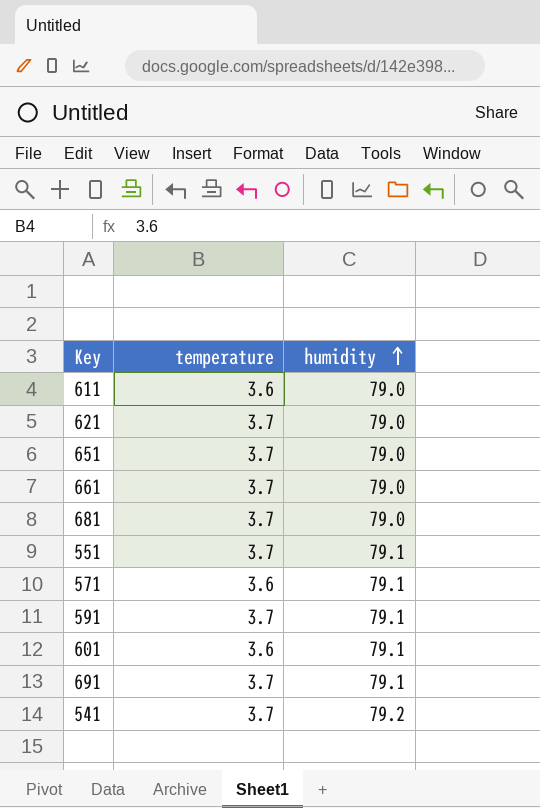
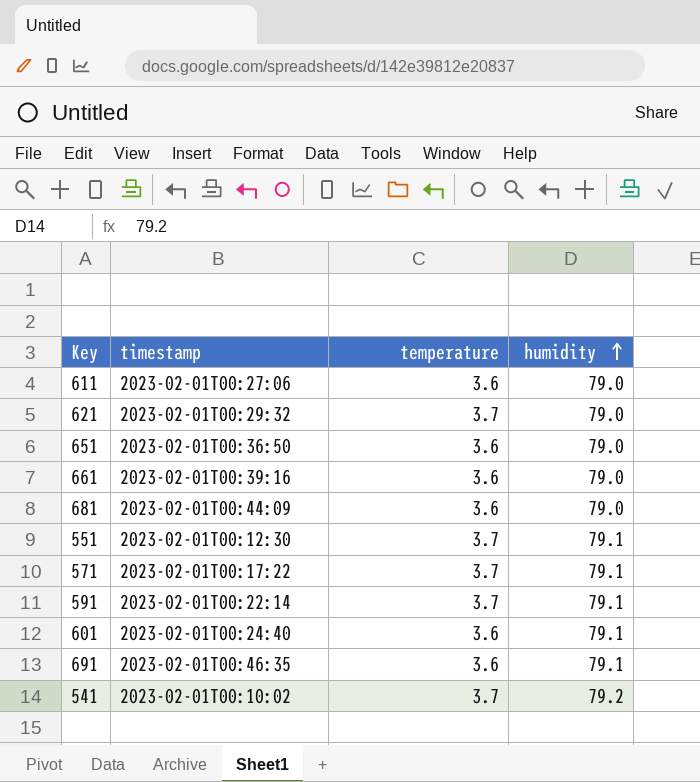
column timestamp | position: none -> 2
651 | temperature: 3.7 -> 3.6
661 | temperature: 3.7 -> 3.6
681 | temperature: 3.7 -> 3.6
571 | temperature: 3.6 -> 3.7
691 | temperature: 3.7 -> 3.6

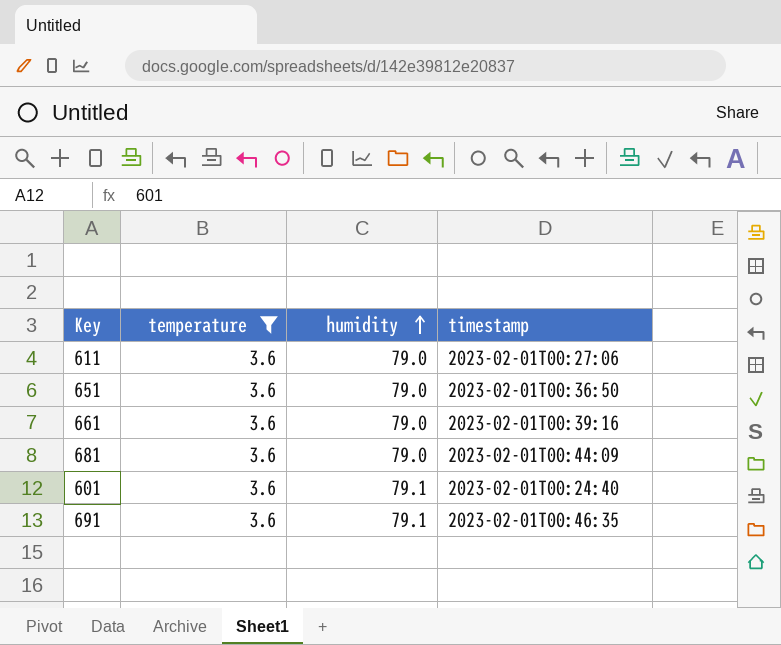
filter: none -> temperature = 3.6
column timestamp | position: 2 -> 4

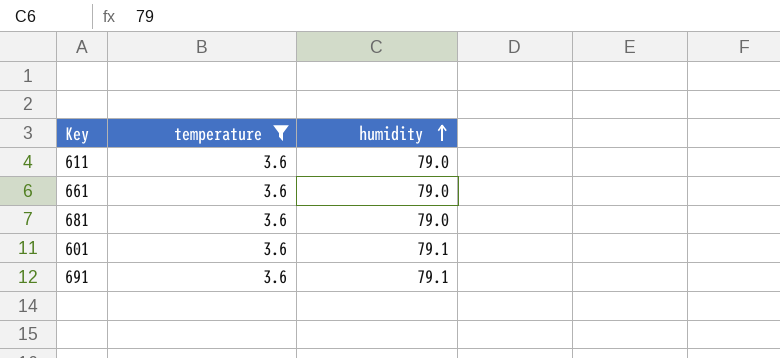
column timestamp | position: 4 -> none
row 651: 3.6 | 79.0 | 2023-02-01T00:36:50 -> none

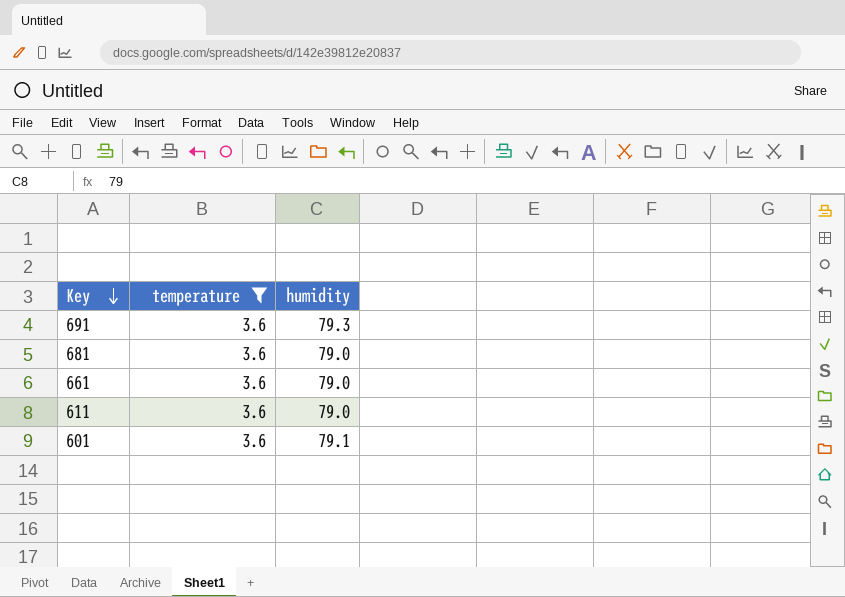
row order: humidity ascending -> Key descending
691 | humidity: 79.1 -> 79.3

